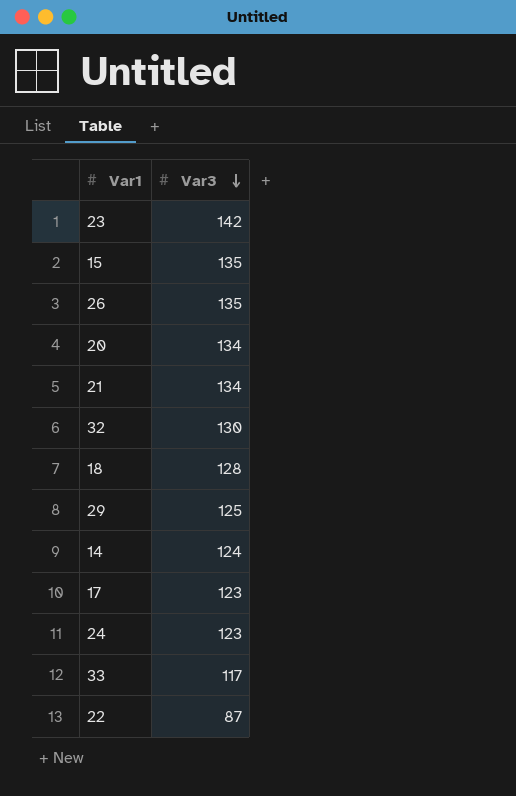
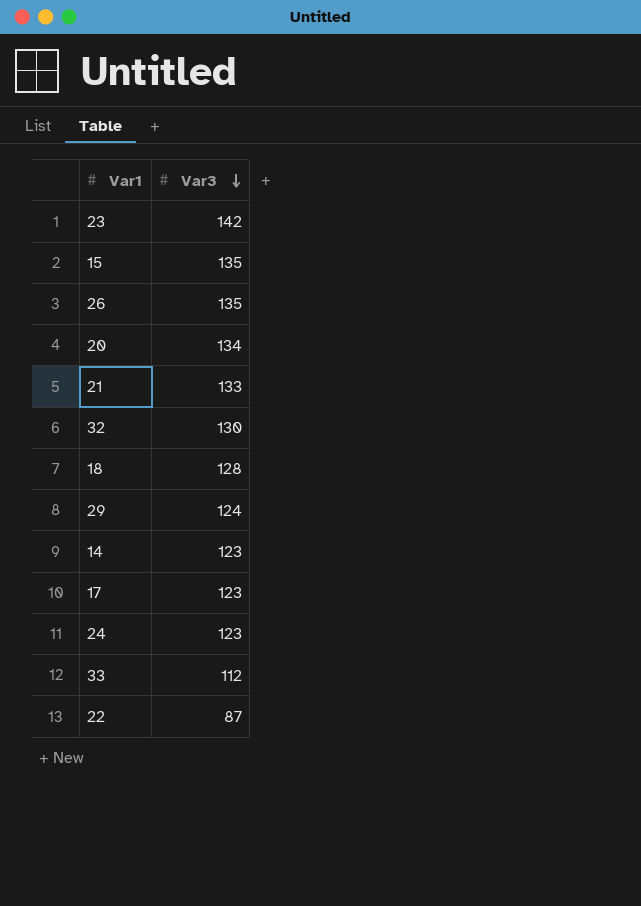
21 | Var3: 134 -> 133
29 | Var3: 125 -> 124
14 | Var3: 124 -> 123
33 | Var3: 117 -> 112

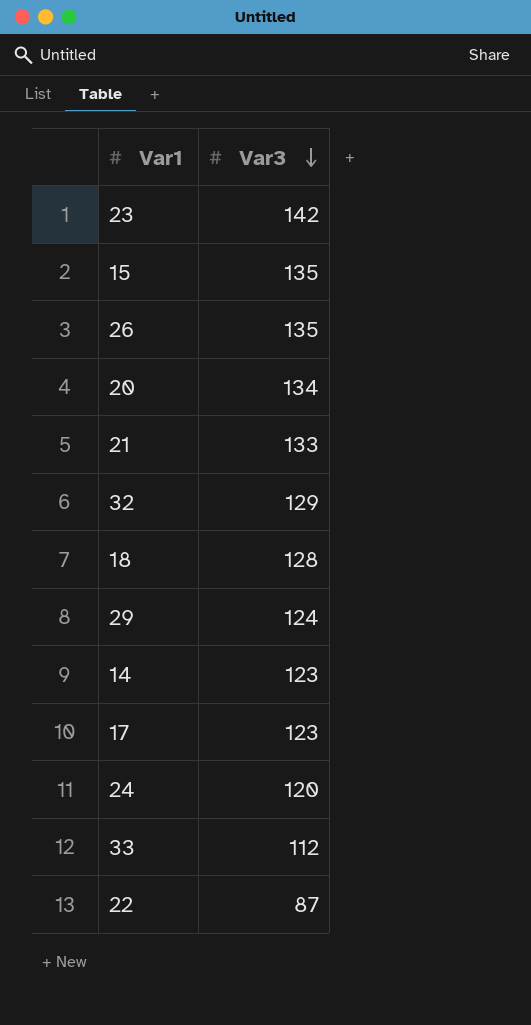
32 | Var3: 130 -> 129
24 | Var3: 123 -> 120

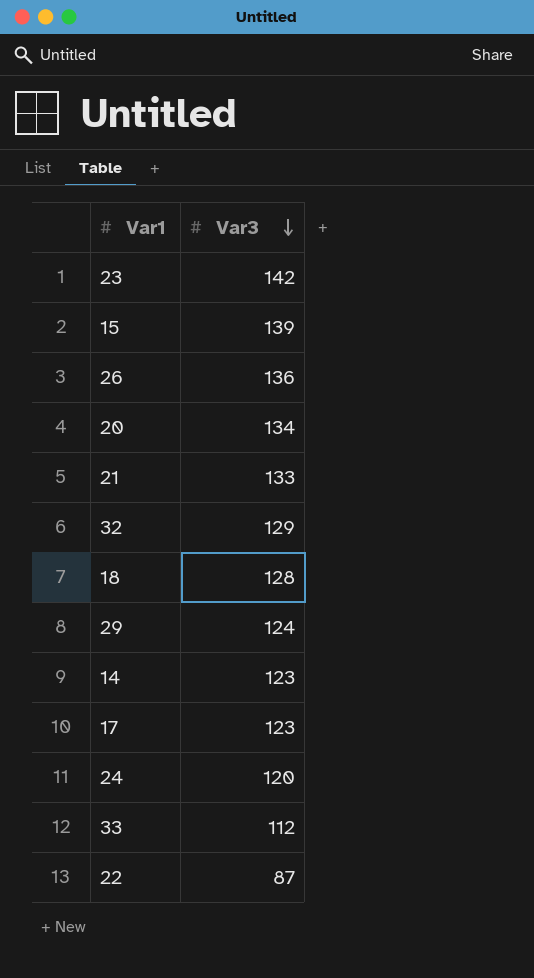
15 | Var3: 135 -> 139
26 | Var3: 135 -> 136

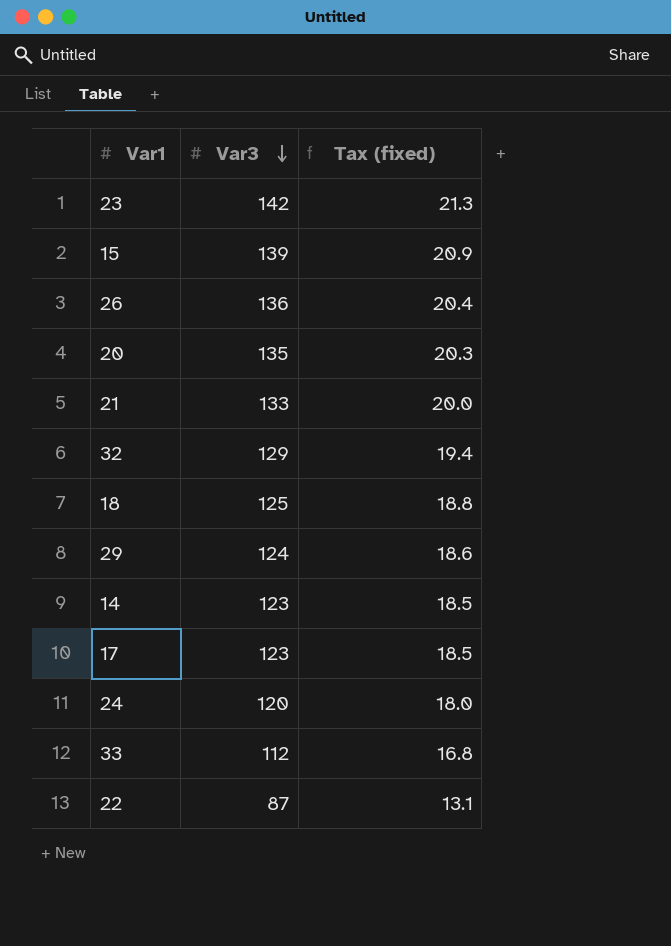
column Tax (fixed) | formula: none -> [Var3] * 0.15
20 | Var3: 134 -> 135
18 | Var3: 128 -> 125

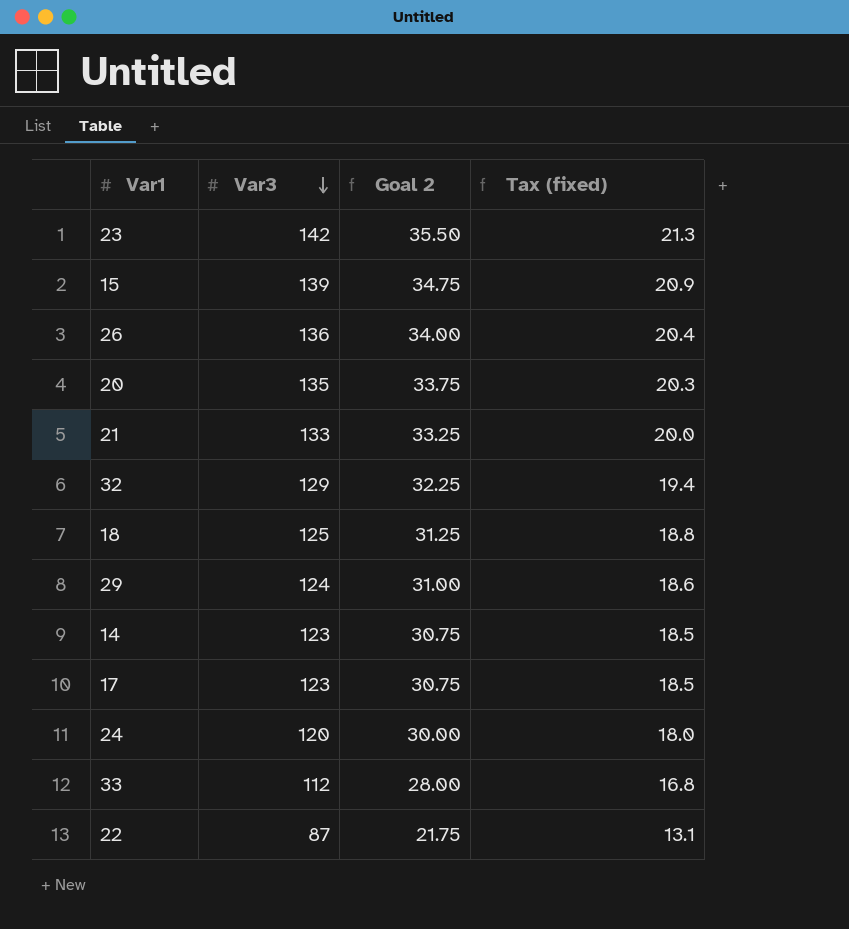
column Goal 2 | formula: none -> [Var3] * 0.25

